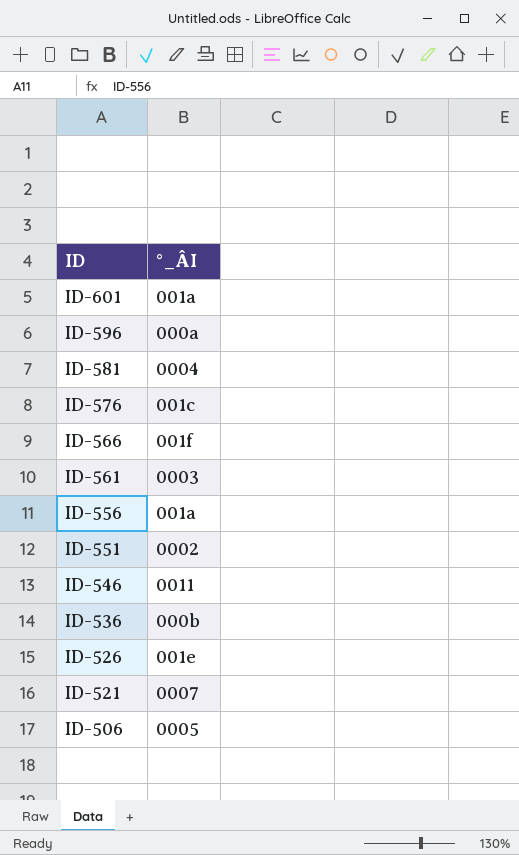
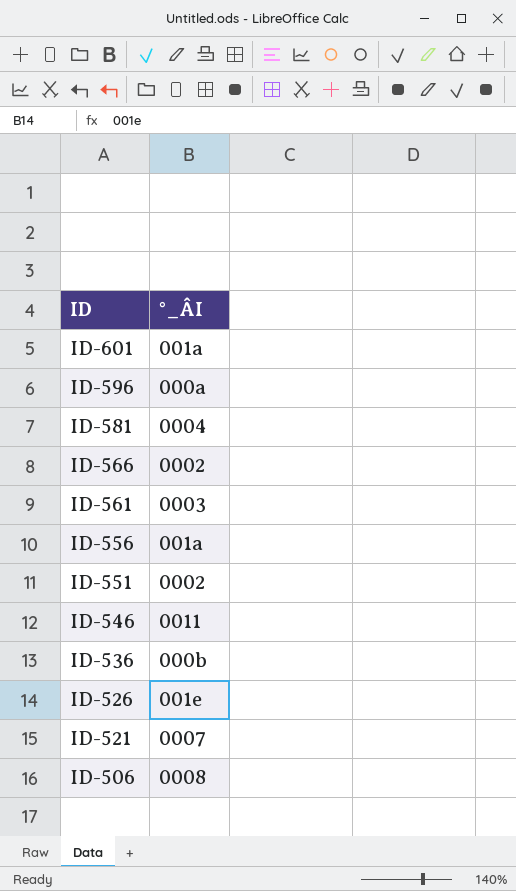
row ID-576: 001c -> none
ID-566 | °_ÂI: 001f -> 0002
ID-506 | °_ÂI: 0005 -> 0008

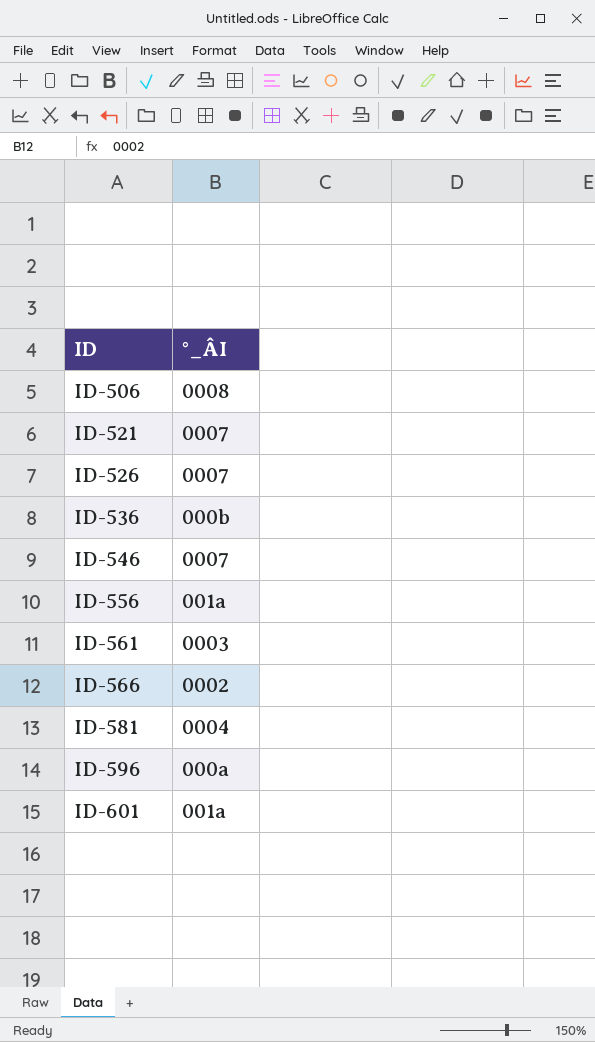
row order: ID descending -> ID ascending
row ID-551: 0002 -> none
ID-526 | °_ÂI: 001e -> 0007
ID-546 | °_ÂI: 0011 -> 0007

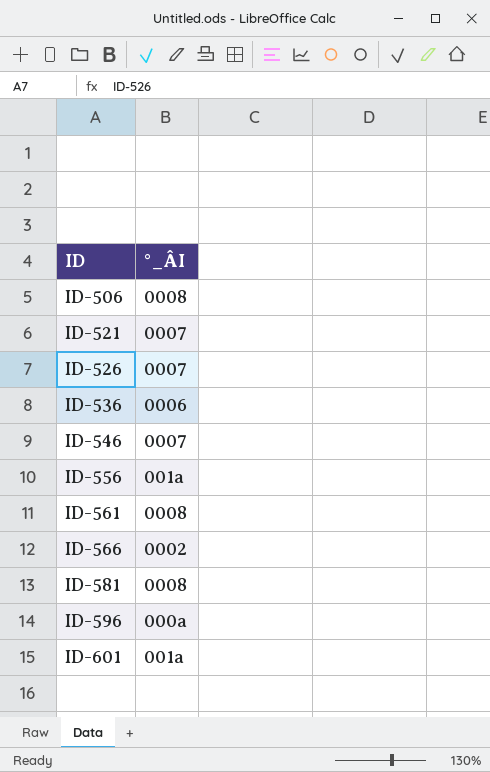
ID-536 | °_ÂI: 000b -> 0006
ID-561 | °_ÂI: 0003 -> 0008
ID-581 | °_ÂI: 0004 -> 0008

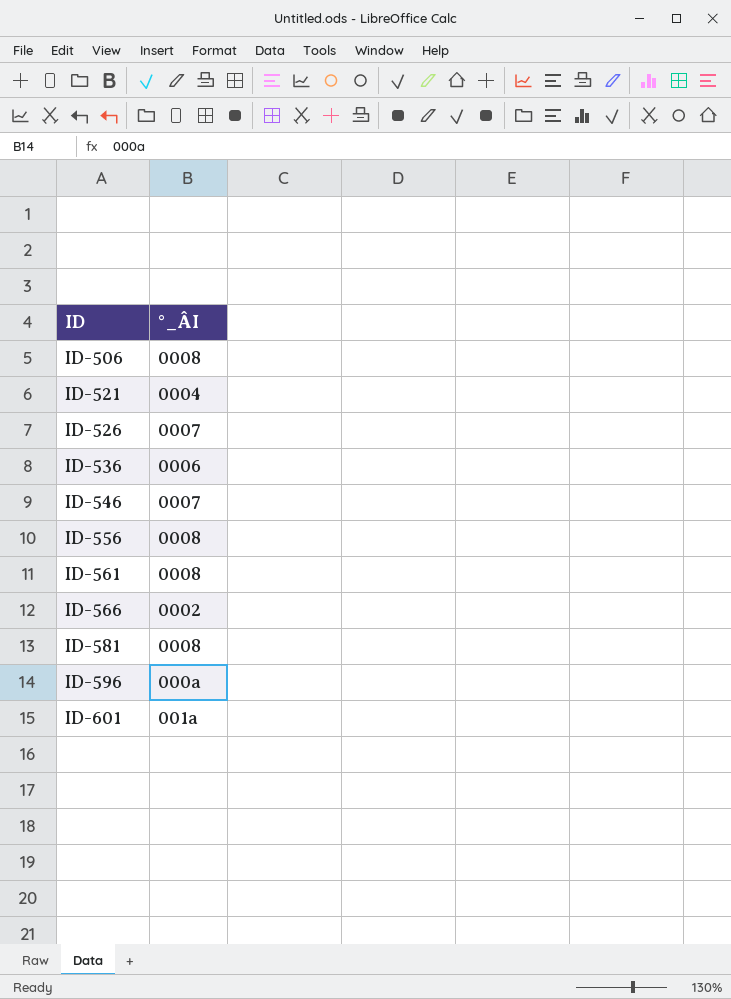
ID-521 | °_ÂI: 0007 -> 0004
ID-556 | °_ÂI: 001a -> 0008

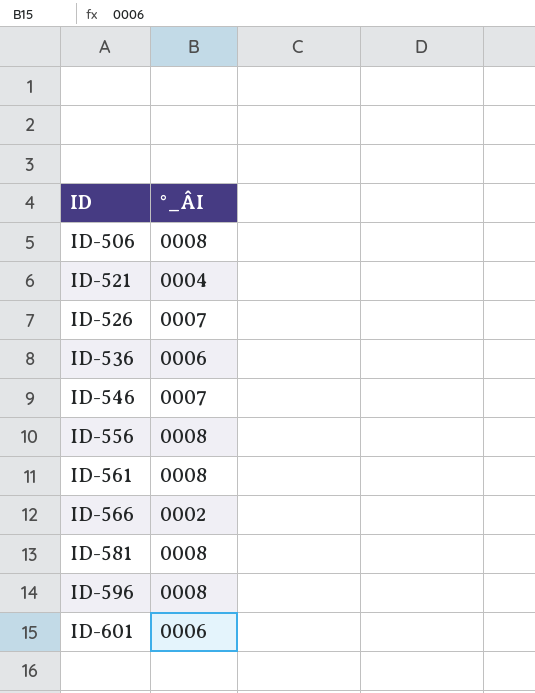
ID-596 | °_ÂI: 000a -> 0008
ID-601 | °_ÂI: 001a -> 0006

